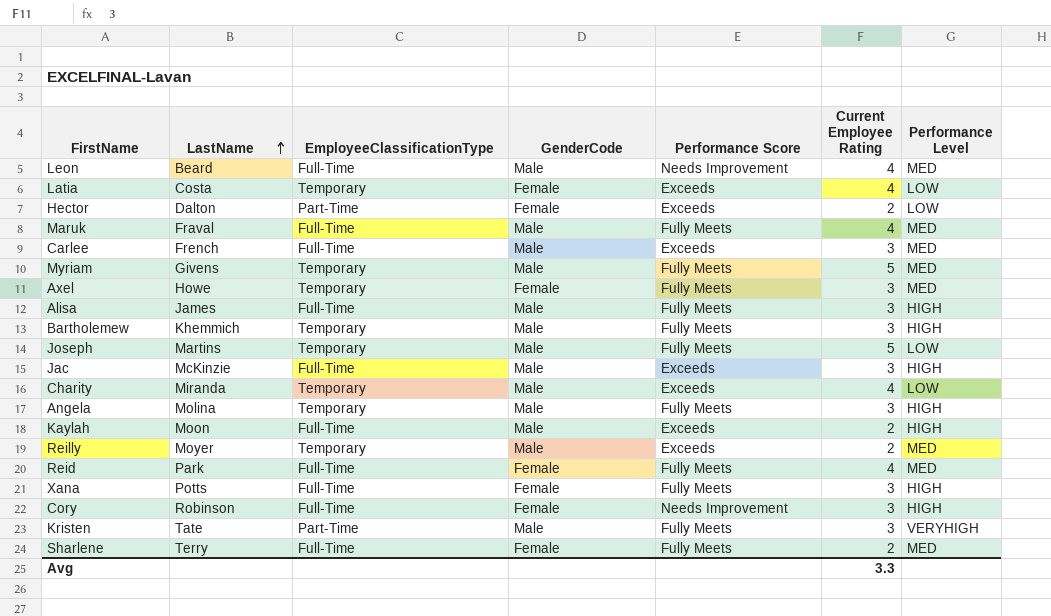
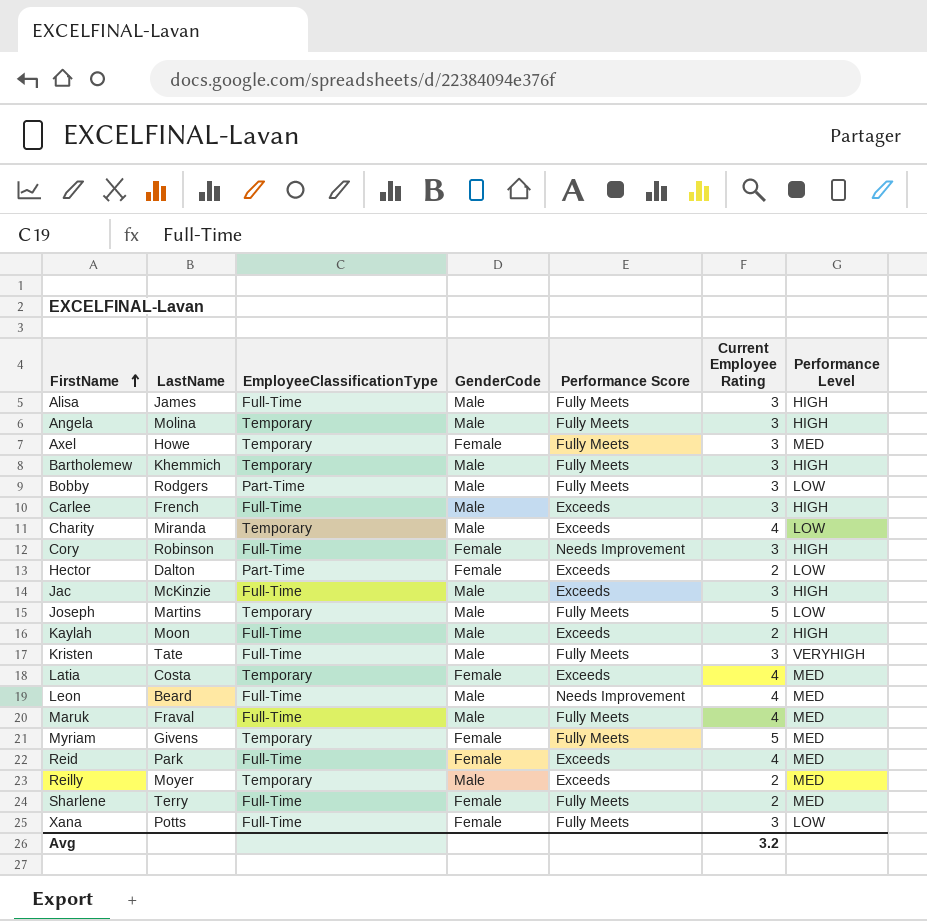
row order: LastName ascending -> FirstName ascending
row Bobby: none -> Rodgers | Part-Time | Male | Fully Meets | 3 | LOW
Carlee | Performance Level: MED -> HIGH
Kristen | EmployeeClassificationType: Part-Time -> Full-Time
Latia | Performance Level: LOW -> MED
Myriam | GenderCode: Male -> Female
Reid | Performance Score: Fully Meets -> Exceeds
Xana | Performance Level: HIGH -> LOW
Avg | Current Employee Rating: 3.3 -> 3.2

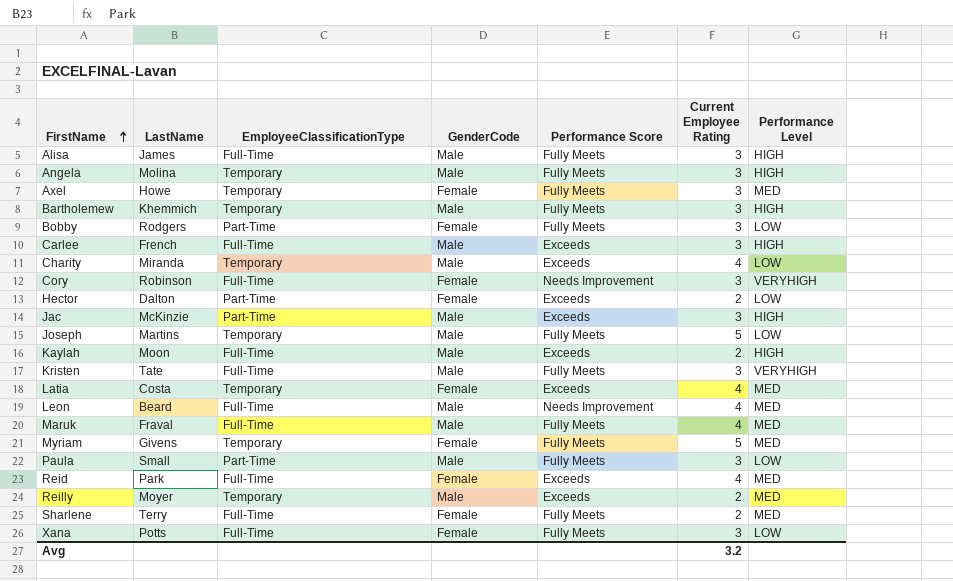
Bobby | GenderCode: Male -> Female
Cory | Performance Level: HIGH -> VERYHIGH
Jac | EmployeeClassificationType: Full-Time -> Part-Time
row Paula: none -> Small | Part-Time | Male | Fully Meets | 3 | LOW

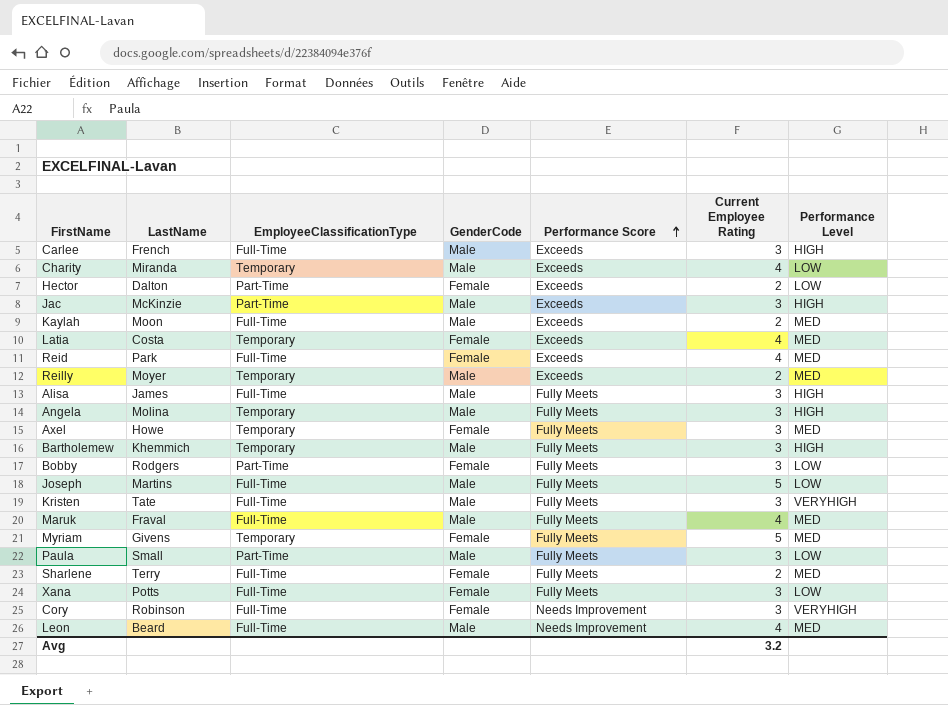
row order: FirstName ascending -> Performance Score ascending
Kaylah | Performance Level: HIGH -> MED
Joseph | EmployeeClassificationType: Temporary -> Full-Time

